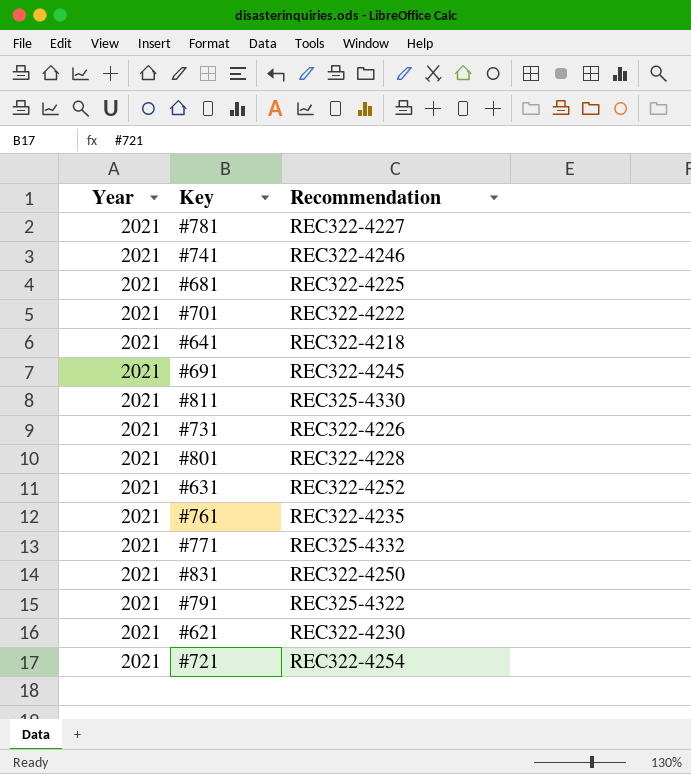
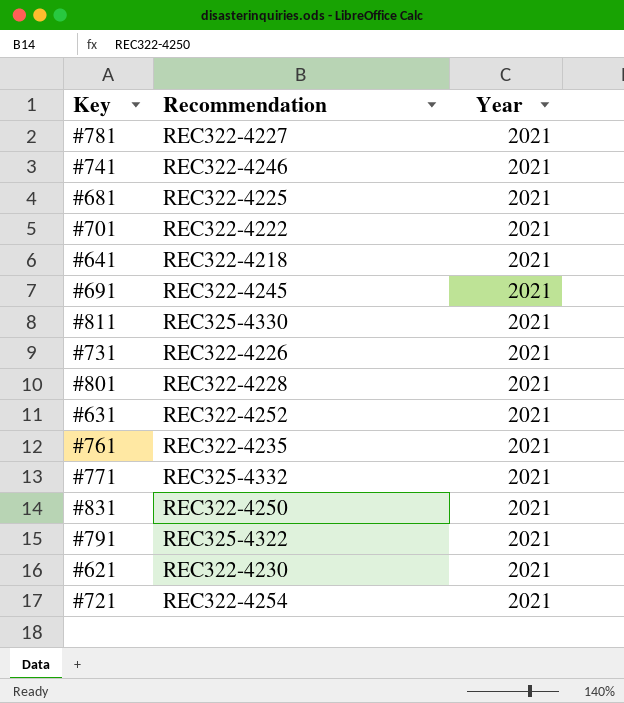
column Year | position: 1 -> 3

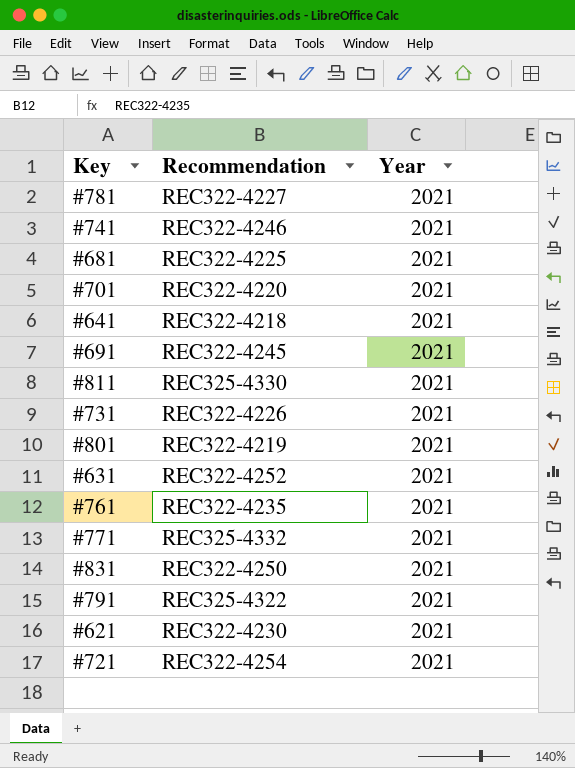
#701 | Recommendation: REC322-4222 -> REC322-4220
#801 | Recommendation: REC322-4228 -> REC322-4219

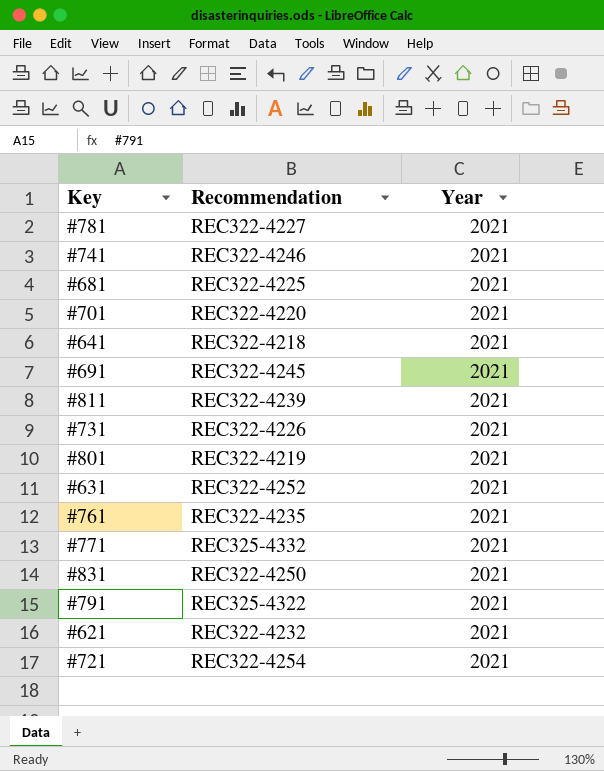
#811 | Recommendation: REC325-4330 -> REC322-4239
#621 | Recommendation: REC322-4230 -> REC322-4232

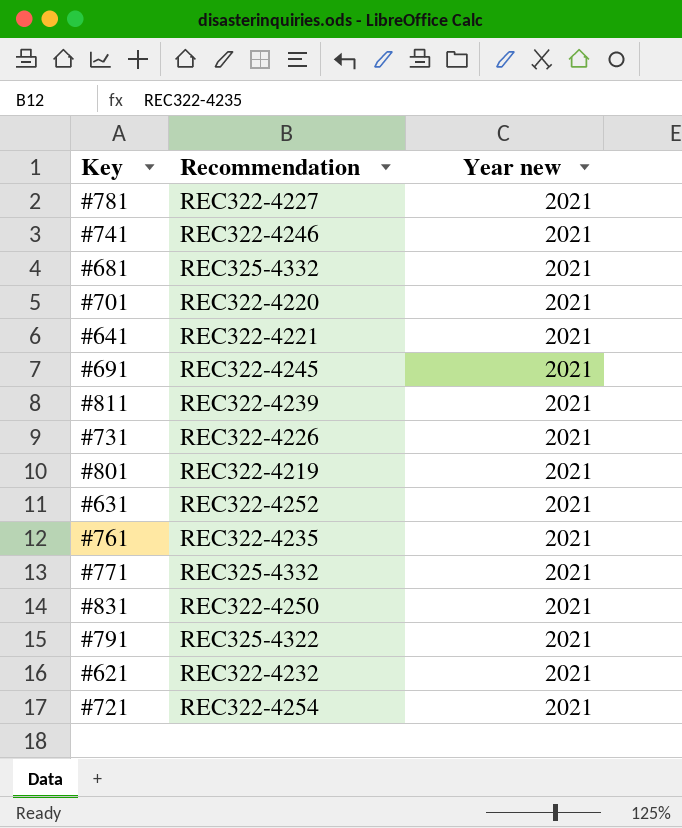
column name: Year -> Year new
#681 | Recommendation: REC322-4225 -> REC325-4332
#641 | Recommendation: REC322-4218 -> REC322-4221

